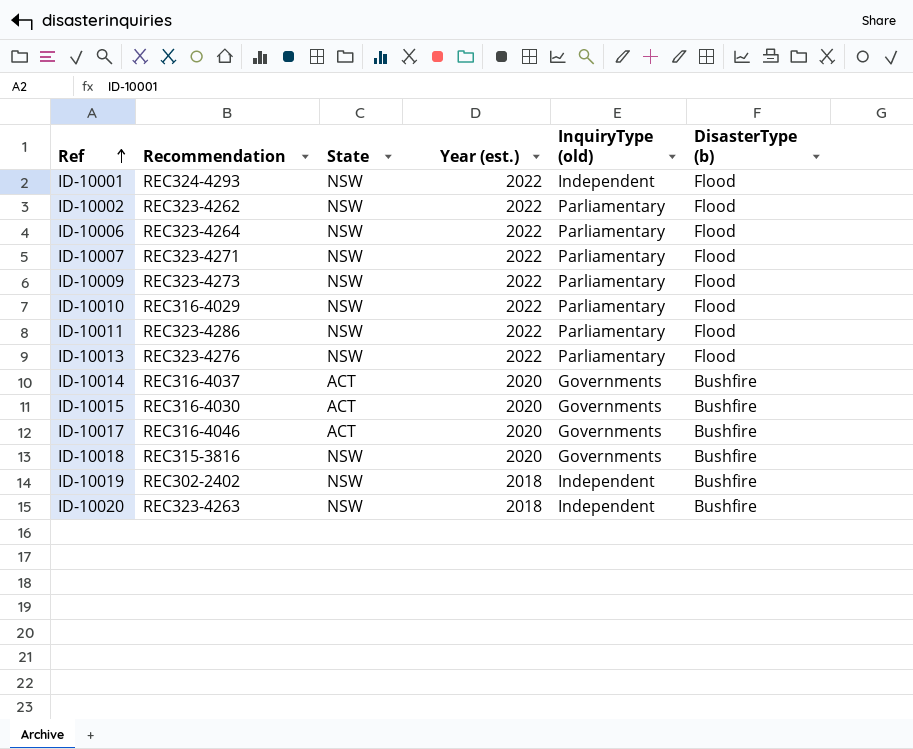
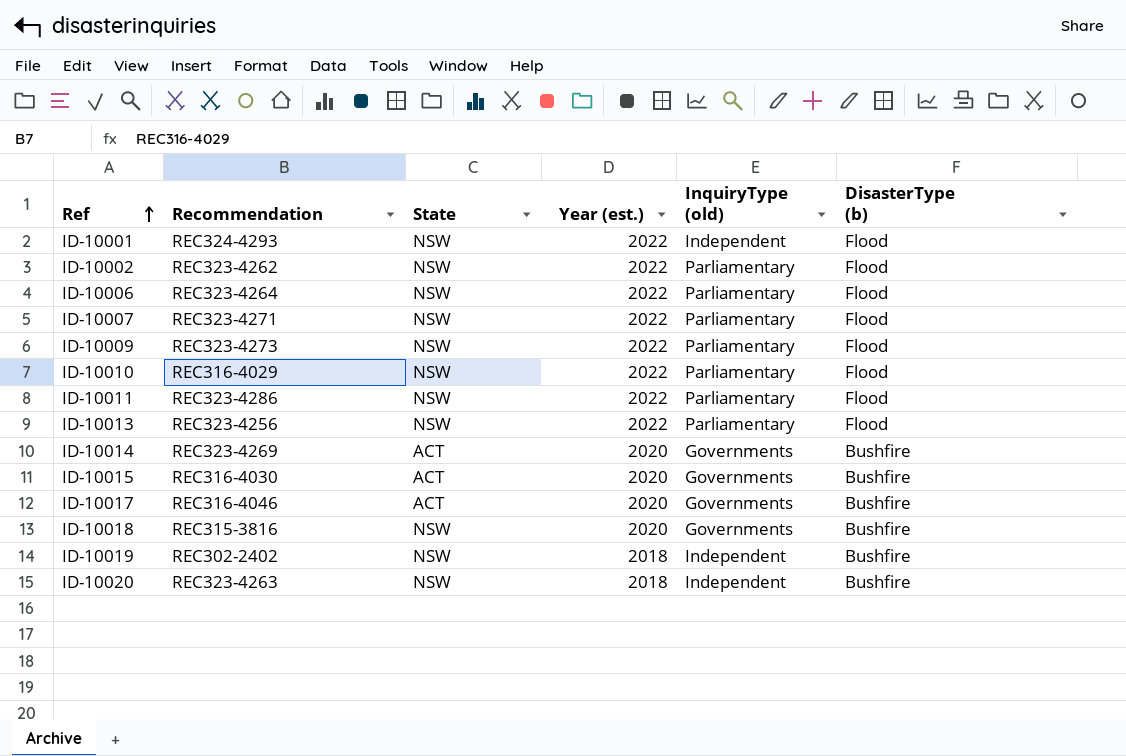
ID-10013 | Recommendation: REC323-4276 -> REC323-4256
ID-10014 | Recommendation: REC316-4037 -> REC323-4269

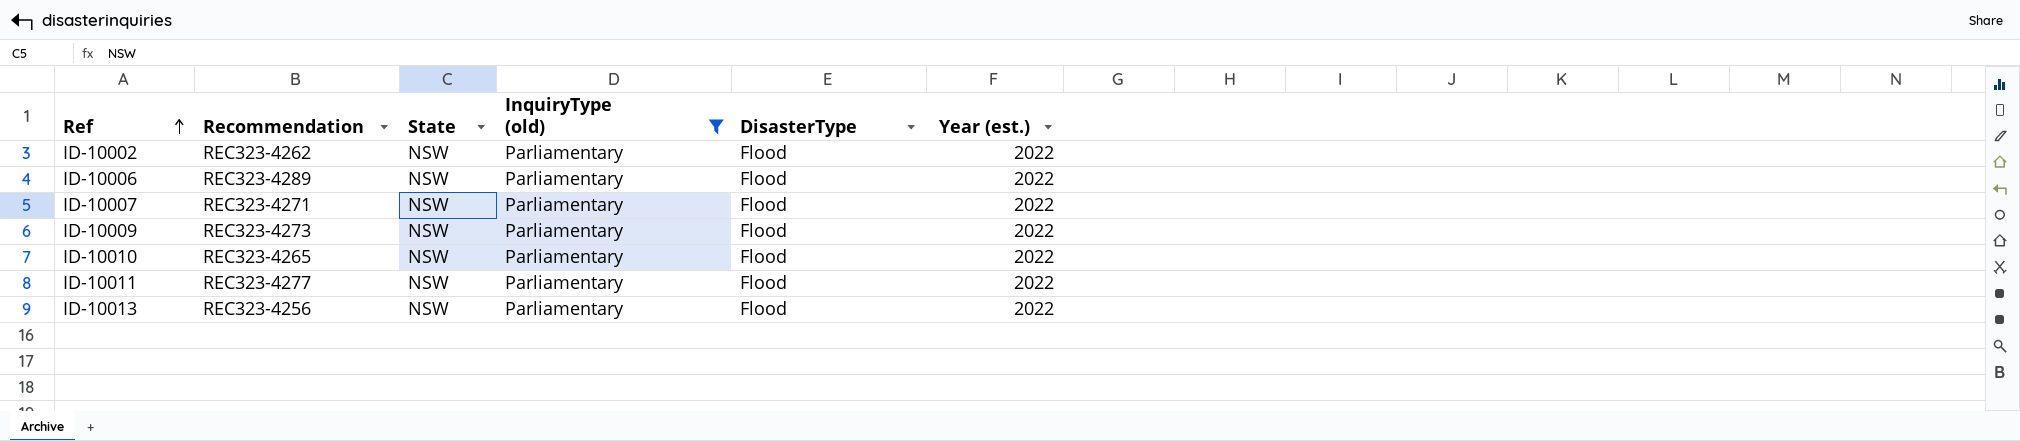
filter: none -> InquiryType (old) = Parliamentary
column name: DisasterType (b) -> DisasterType
column Year (est.) | position: 4 -> 6
ID-10006 | Recommendation: REC323-4264 -> REC323-4289
ID-10010 | Recommendation: REC316-4029 -> REC323-4265
ID-10011 | Recommendation: REC323-4286 -> REC323-4277

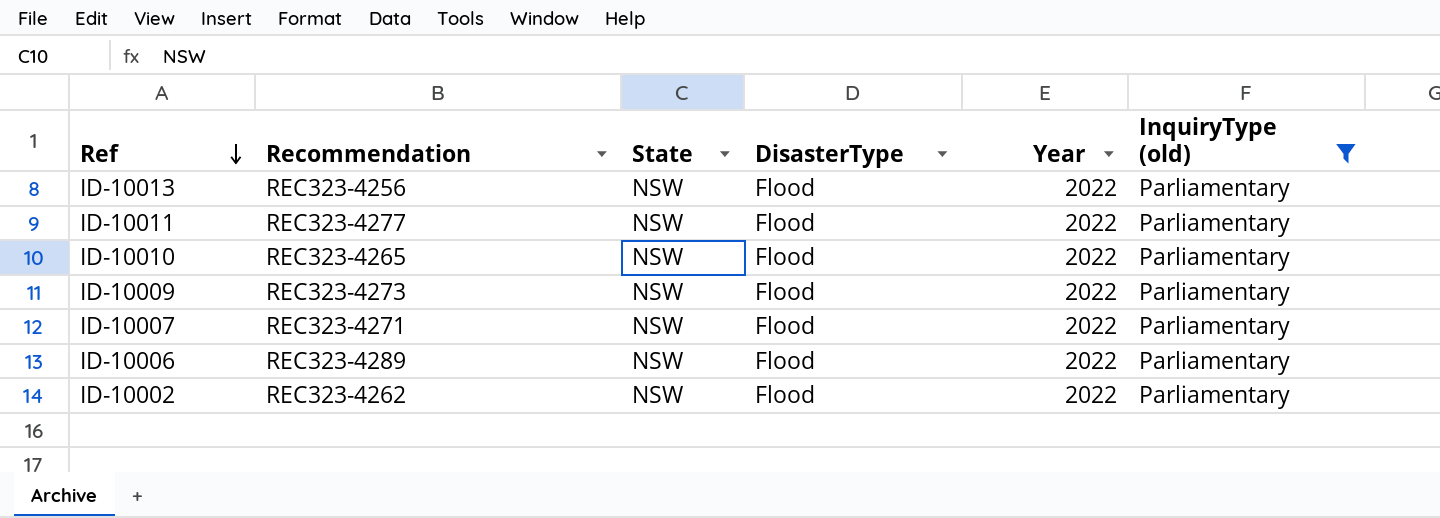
row order: Ref ascending -> Ref descending
column name: Year (est.) -> Year
column InquiryType (old) | position: 4 -> 6

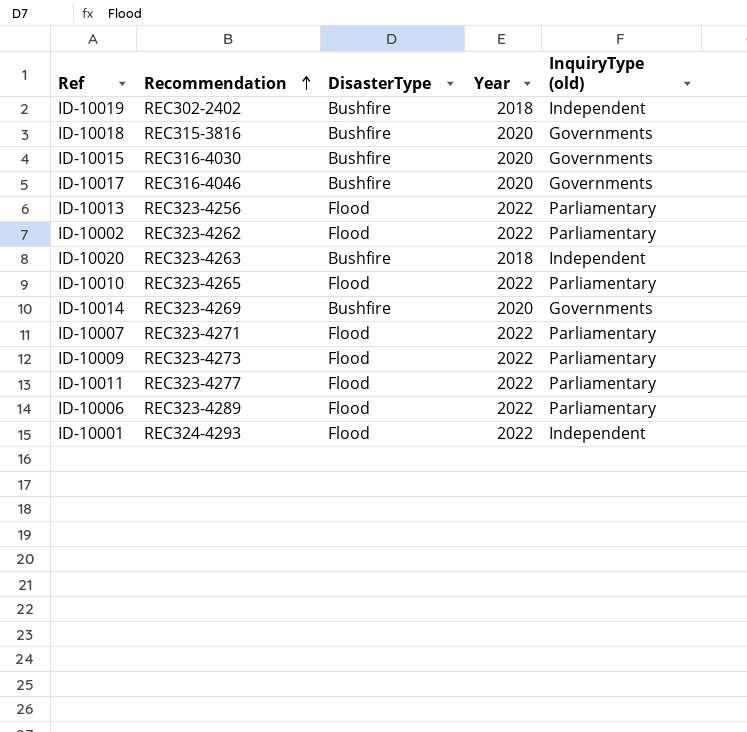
filter: InquiryType (old) = Parliamentary -> none
row order: Ref descending -> Recommendation ascending
column State | position: 3 -> none

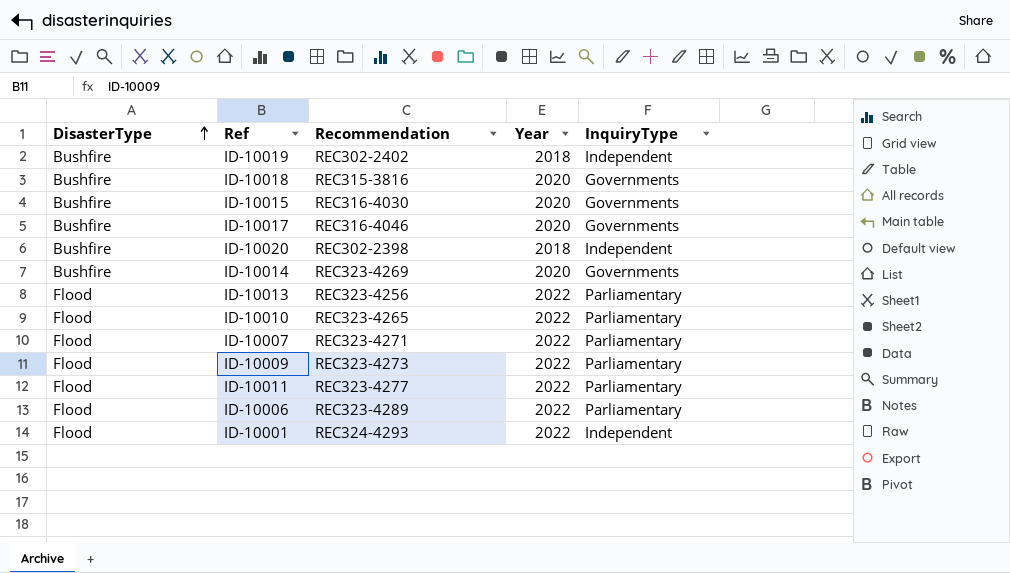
row order: Recommendation ascending -> DisasterType ascending
column DisasterType | position: 3 -> 1
column name: InquiryType (old) -> InquiryType
row ID-10002: REC323-4262 | Flood | 2022 | Parliamentary -> none
ID-10020 | Recommendation: REC323-4263 -> REC302-2398

